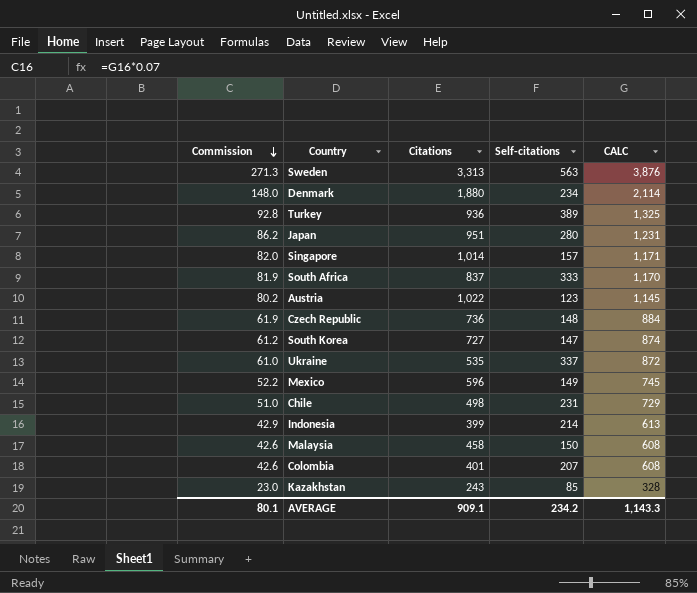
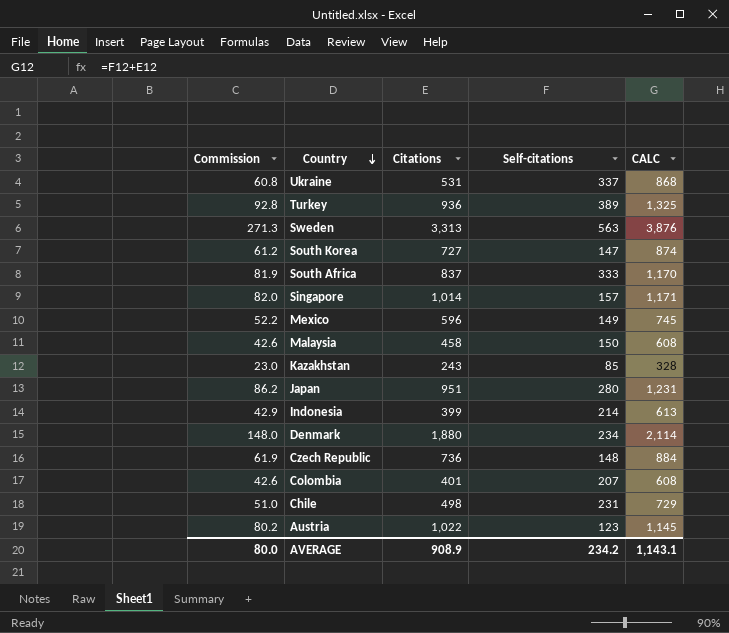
row order: Commission descending -> Country descending
Ukraine | Commission: 61.0 -> 60.8
Ukraine | Citations: 535 -> 531
Ukraine | CALC: 872 -> 868
AVERAGE | Commission: 80.1 -> 80.0
AVERAGE | Citations: 909.1 -> 908.9
AVERAGE | CALC: 1,143.3 -> 1,143.1

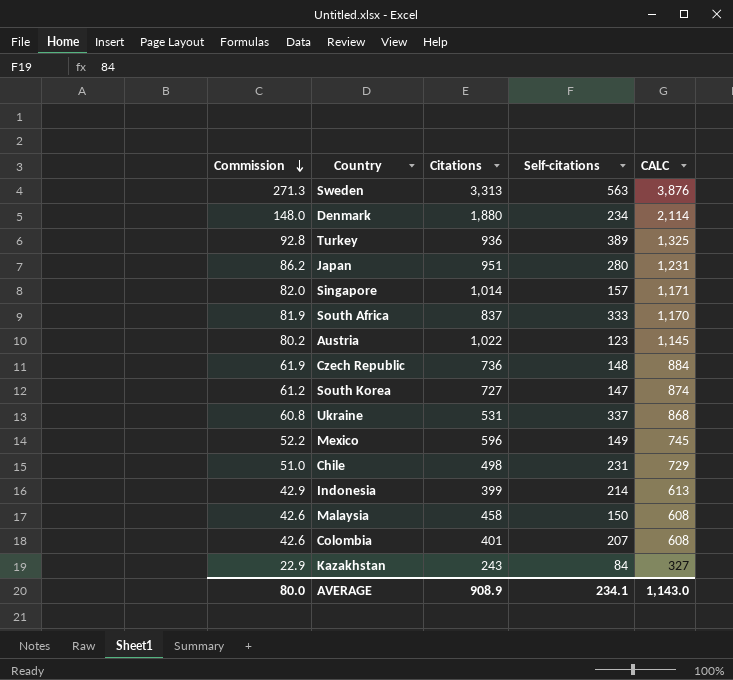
row order: Country descending -> Commission descending
Kazakhstan | Commission: 23.0 -> 22.9
Kazakhstan | Self-citations: 85 -> 84
Kazakhstan | CALC: 328 -> 327
AVERAGE | Self-citations: 234.2 -> 234.1
AVERAGE | CALC: 1,143.1 -> 1,143.0

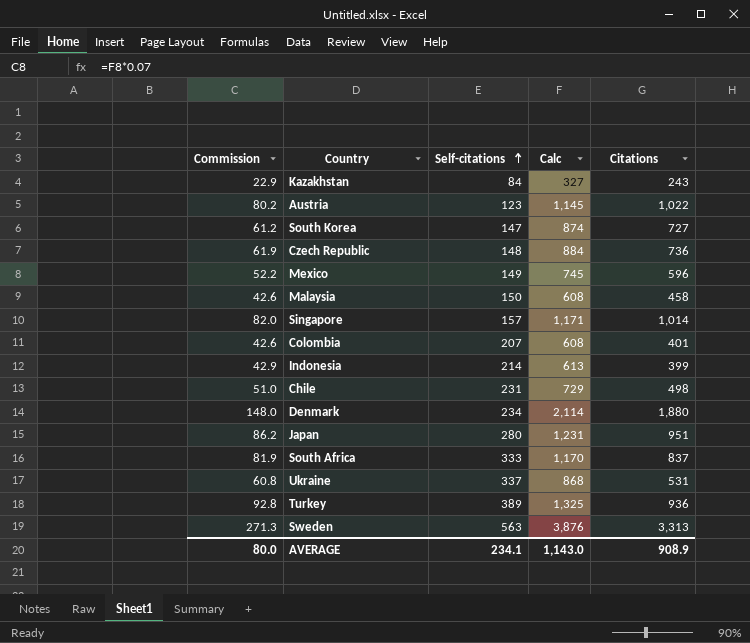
row order: Commission descending -> Self-citations ascending
column name: CALC -> Calc
column Citations | position: 3 -> 5

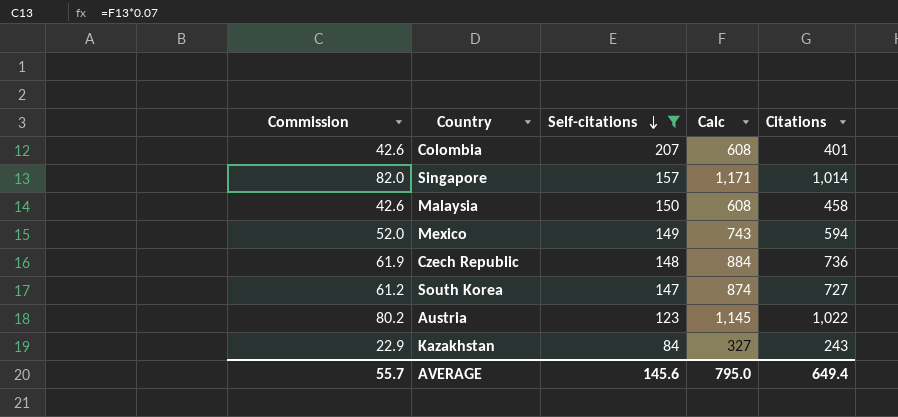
filter: none -> Self-citations <= 207
row order: Self-citations ascending -> Self-citations descending
Mexico | Commission: 52.2 -> 52.0
Mexico | Calc: 745 -> 743
Mexico | Citations: 596 -> 594
AVERAGE | Commission: 80.0 -> 55.7
AVERAGE | Self-citations: 234.1 -> 145.6
AVERAGE | Calc: 1,143.0 -> 795.0
AVERAGE | Citations: 908.9 -> 649.4

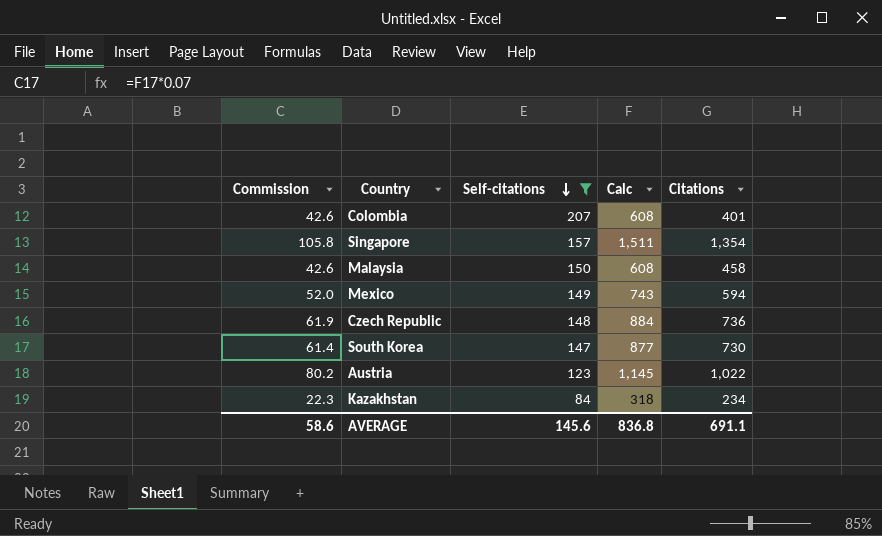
Singapore | Commission: 82.0 -> 105.8
Singapore | Calc: 1,171 -> 1,511
Singapore | Citations: 1,014 -> 1,354
South Korea | Commission: 61.2 -> 61.4
South Korea | Calc: 874 -> 877
South Korea | Citations: 727 -> 730
Kazakhstan | Commission: 22.9 -> 22.3
Kazakhstan | Calc: 327 -> 318
Kazakhstan | Citations: 243 -> 234
AVERAGE | Commission: 55.7 -> 58.6
AVERAGE | Calc: 795.0 -> 836.8
AVERAGE | Citations: 649.4 -> 691.1

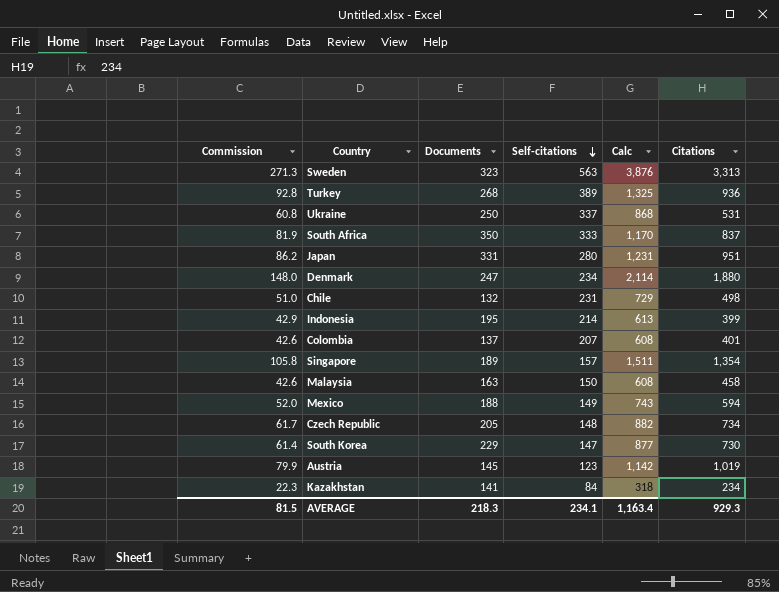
filter: Self-citations <= 207 -> none
column Documents | position: none -> 3
Czech Republic | Commission: 61.9 -> 61.7
Czech Republic | Calc: 884 -> 882
Czech Republic | Citations: 736 -> 734
Austria | Commission: 80.2 -> 79.9
Austria | Calc: 1,145 -> 1,142
Austria | Citations: 1,022 -> 1,019
AVERAGE | Commission: 58.6 -> 81.5
AVERAGE | Self-citations: 145.6 -> 234.1
AVERAGE | Calc: 836.8 -> 1,163.4
AVERAGE | Citations: 691.1 -> 929.3

